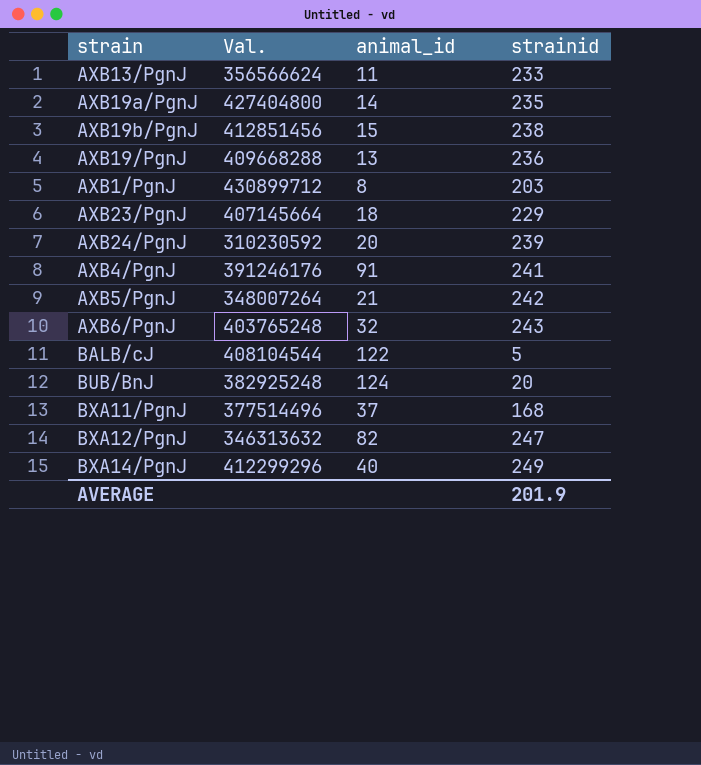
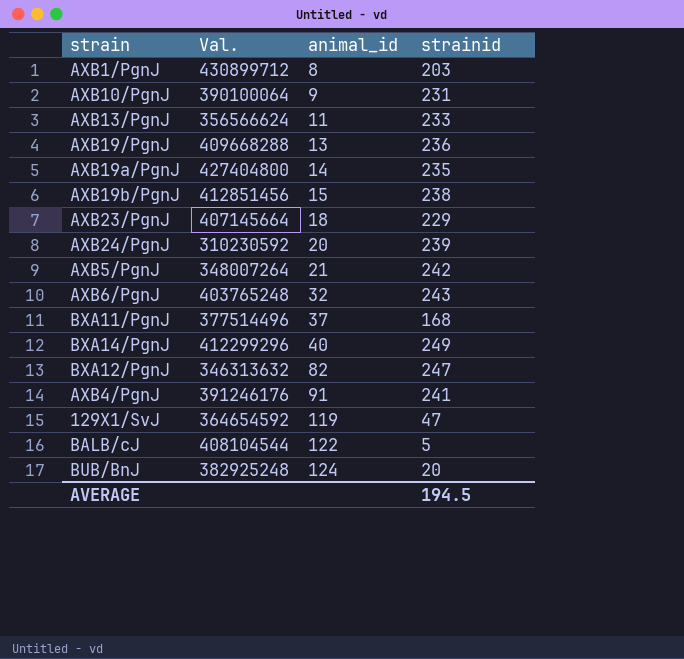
row order: none -> animal_id ascending
row AXB10/PgnJ: none -> 390100064 | 9 | 231
row 129X1/SvJ: none -> 364654592 | 119 | 47
AVERAGE | strainid: 201.9 -> 194.5

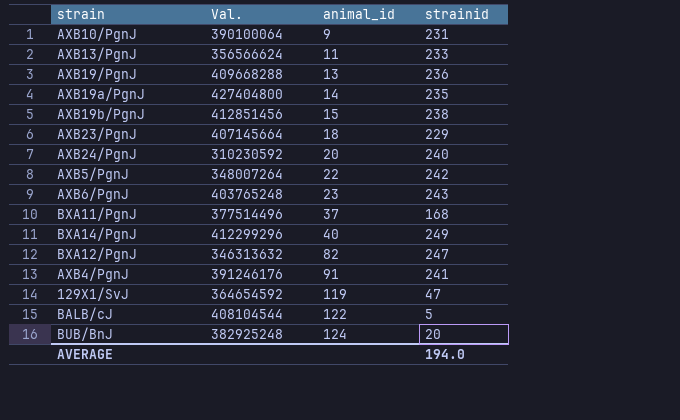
row AXB1/PgnJ: 430899712 | 8 | 203 -> none
AXB24/PgnJ | strainid: 239 -> 240
AXB5/PgnJ | animal_id: 21 -> 22
AXB6/PgnJ | animal_id: 32 -> 23
AVERAGE | strainid: 194.5 -> 194.0

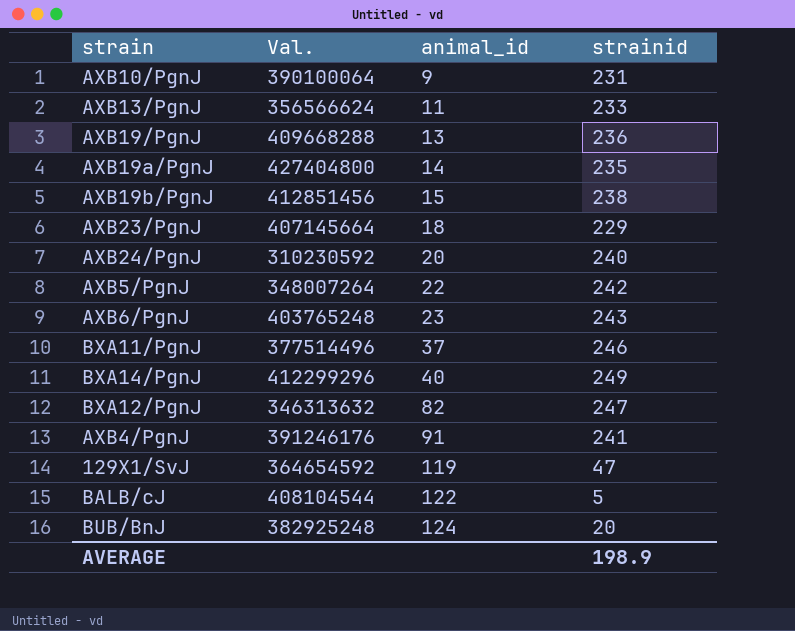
BXA11/PgnJ | strainid: 168 -> 246
AVERAGE | strainid: 194.0 -> 198.9

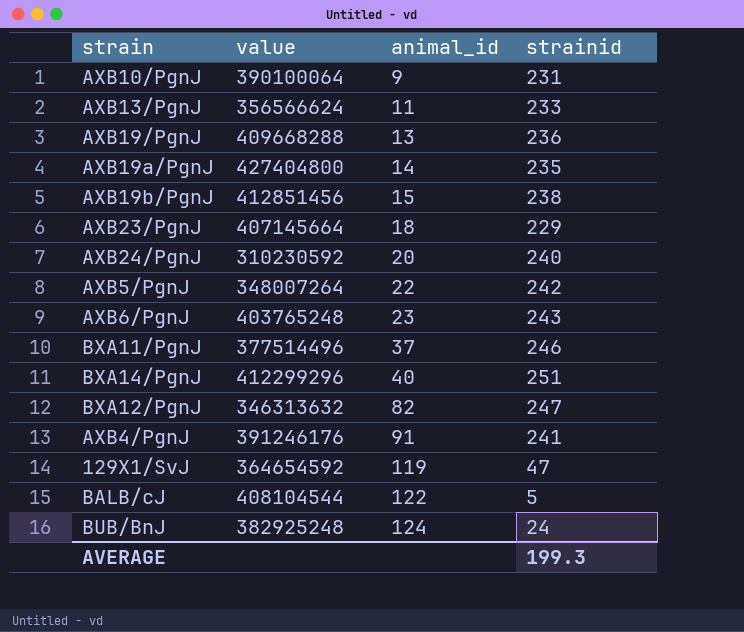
column name: Val. -> value
BXA14/PgnJ | strainid: 249 -> 251
BUB/BnJ | strainid: 20 -> 24
AVERAGE | strainid: 198.9 -> 199.3

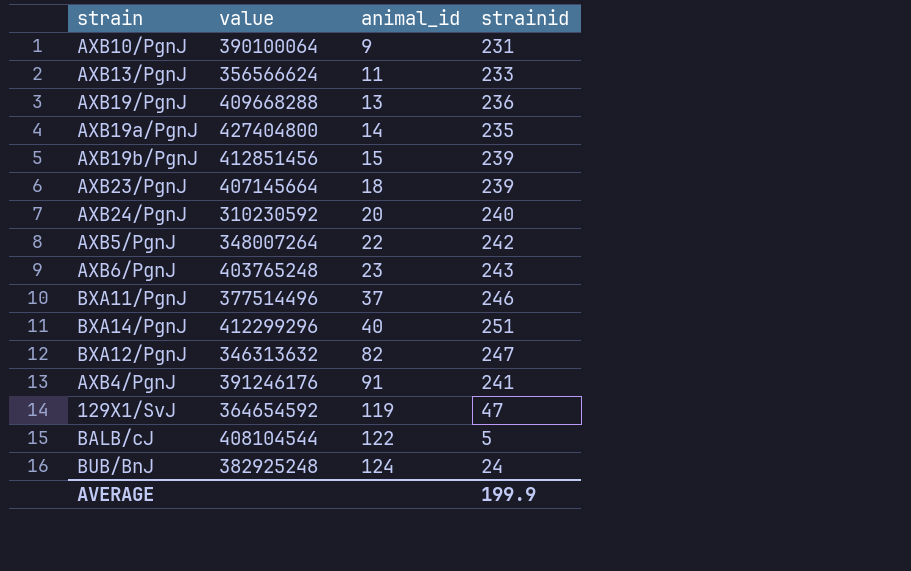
AXB19b/PgnJ | strainid: 238 -> 239
AXB23/PgnJ | strainid: 229 -> 239
AVERAGE | strainid: 199.3 -> 199.9

